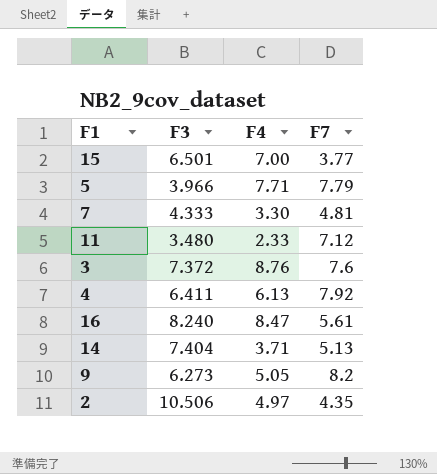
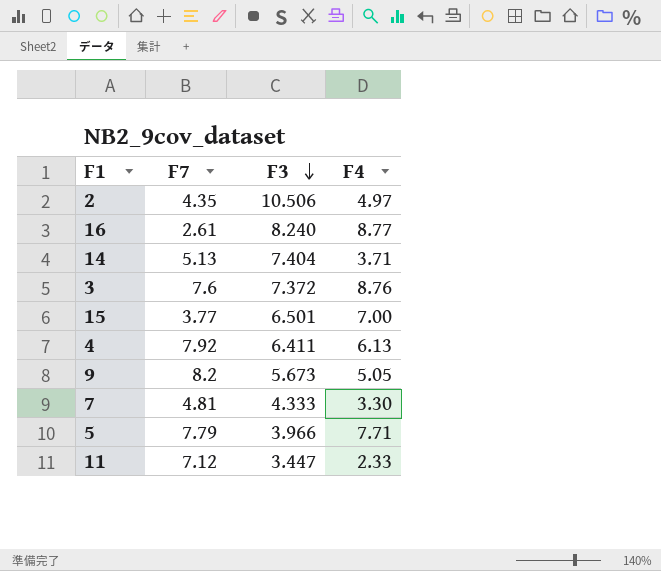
row order: none -> F3 descending
column F7 | position: 4 -> 2
16 | F7: 5.61 -> 2.61
16 | F4: 8.47 -> 8.77
9 | F3: 6.273 -> 5.673
11 | F3: 3.480 -> 3.447

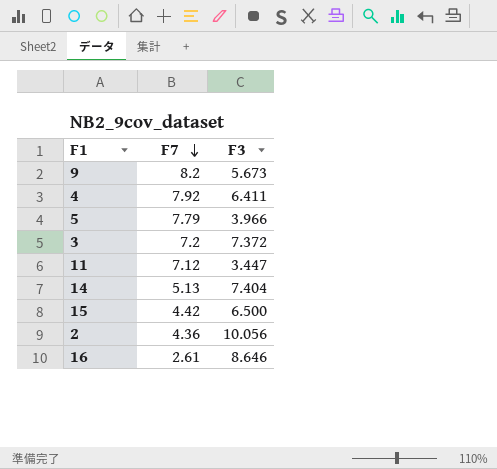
row order: F3 descending -> F7 descending
column F4 | position: 4 -> none
row 7: 4.81 | 4.333 | 3.30 -> none
3 | F7: 7.6 -> 7.2
15 | F7: 3.77 -> 4.42
15 | F3: 6.501 -> 6.500
2 | F7: 4.35 -> 4.36
2 | F3: 10.506 -> 10.056
16 | F3: 8.240 -> 8.646

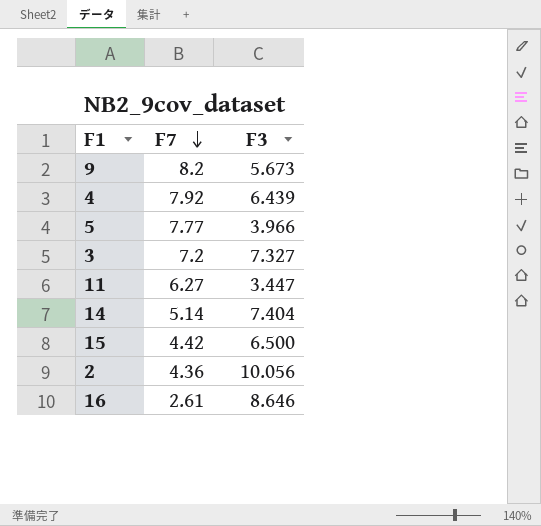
4 | F3: 6.411 -> 6.439
5 | F7: 7.79 -> 7.77
3 | F3: 7.372 -> 7.327
11 | F7: 7.12 -> 6.27
14 | F7: 5.13 -> 5.14

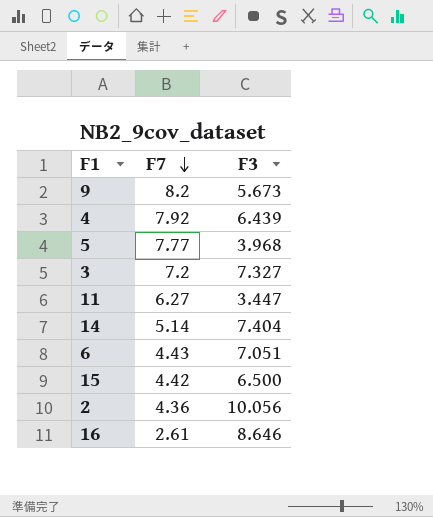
5 | F3: 3.966 -> 3.968
row 6: none -> 4.43 | 7.051

